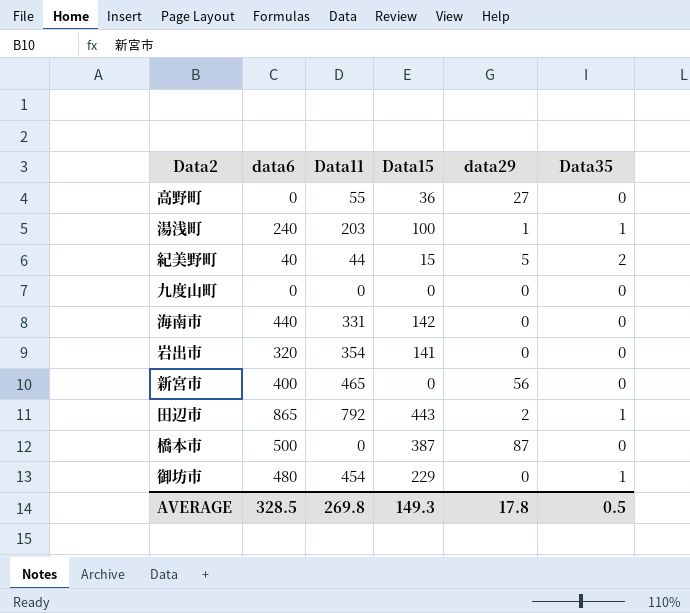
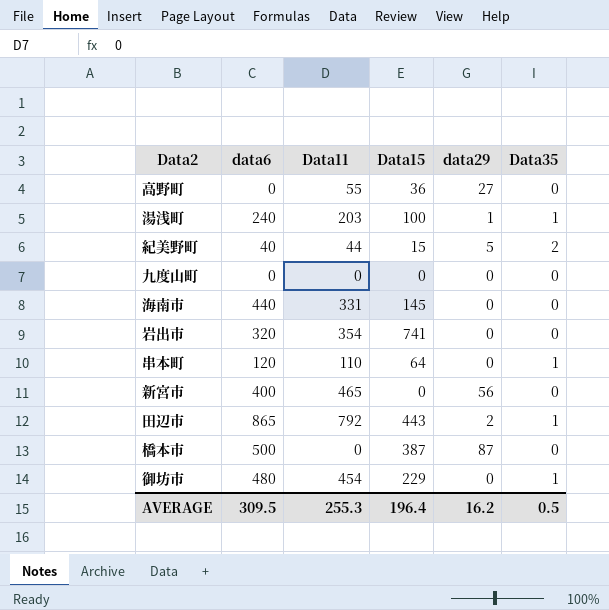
海南市 | Data15: 142 -> 145
岩出市 | Data15: 141 -> 741
row 串本町: none -> 120 | 110 | 64 | 0 | 1
AVERAGE | data6: 328.5 -> 309.5
AVERAGE | Data11: 269.8 -> 255.3
AVERAGE | Data15: 149.3 -> 196.4
AVERAGE | data29: 17.8 -> 16.2

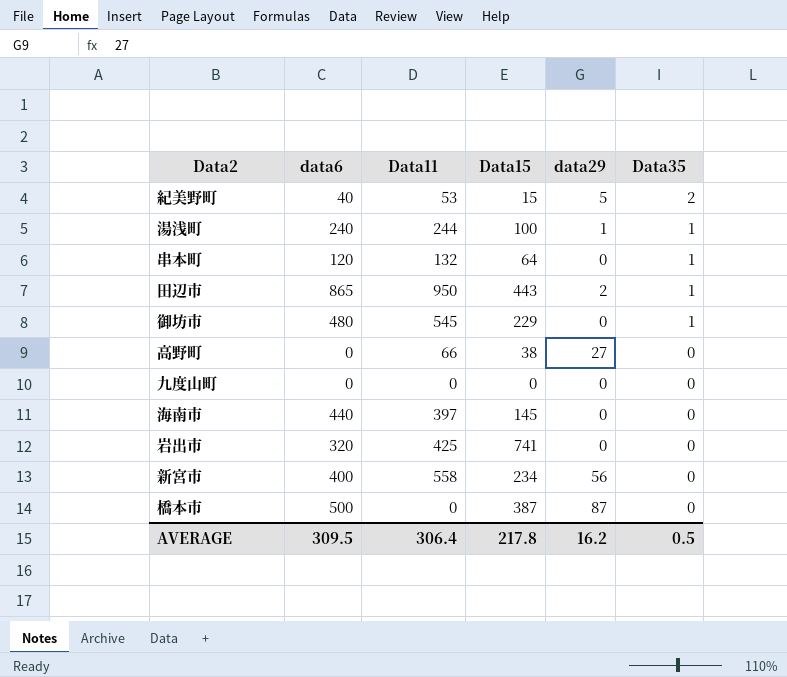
row order: none -> Data35 descending
紀美野町 | Data11: 44 -> 53
湯浅町 | Data11: 203 -> 244
串本町 | Data11: 110 -> 132
田辺市 | Data11: 792 -> 950
御坊市 | Data11: 454 -> 545
高野町 | Data11: 55 -> 66
高野町 | Data15: 36 -> 38
海南市 | Data11: 331 -> 397
岩出市 | Data11: 354 -> 425
新宮市 | Data11: 465 -> 558
新宮市 | Data15: 0 -> 234
AVERAGE | Data11: 255.3 -> 306.4
AVERAGE | Data15: 196.4 -> 217.8

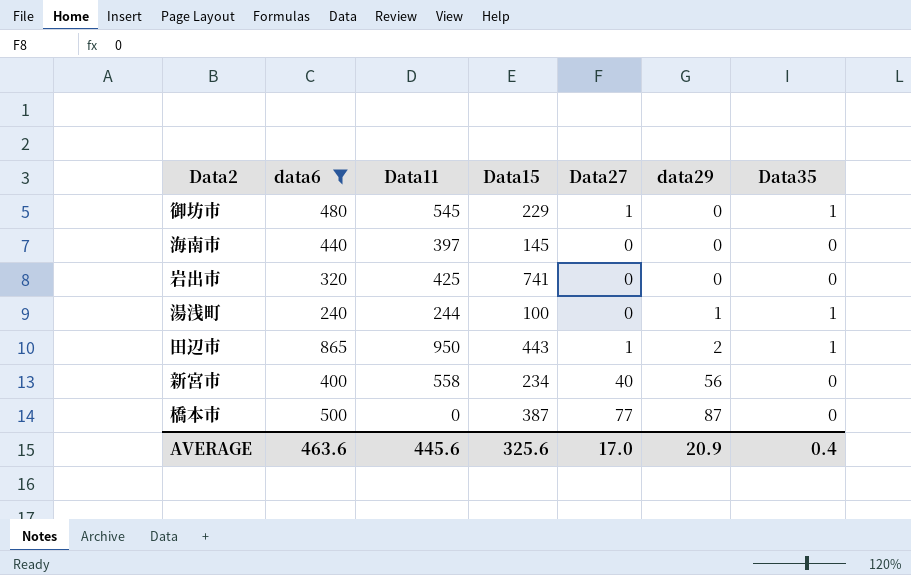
filter: none -> data6 >= 240
row order: Data35 descending -> data29 ascending
column Data27 | position: none -> 5
AVERAGE | data6: 309.5 -> 463.6
AVERAGE | Data11: 306.4 -> 445.6
AVERAGE | Data15: 217.8 -> 325.6
AVERAGE | data29: 16.2 -> 20.9
AVERAGE | Data35: 0.5 -> 0.4

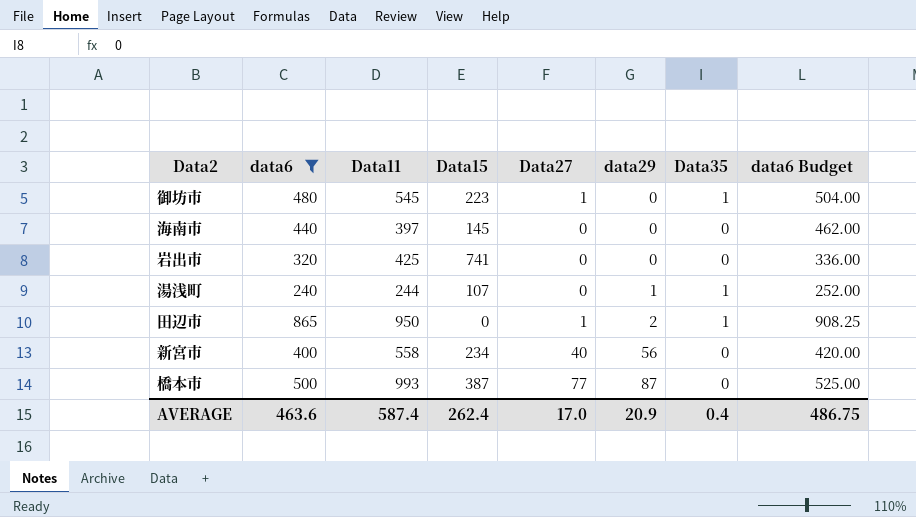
column data6 Budget | formula: none -> [data6] * 1.05
御坊市 | Data15: 229 -> 223
湯浅町 | Data15: 100 -> 107
田辺市 | Data15: 443 -> 0
橋本市 | Data11: 0 -> 993
AVERAGE | Data11: 445.6 -> 587.4
AVERAGE | Data15: 325.6 -> 262.4

